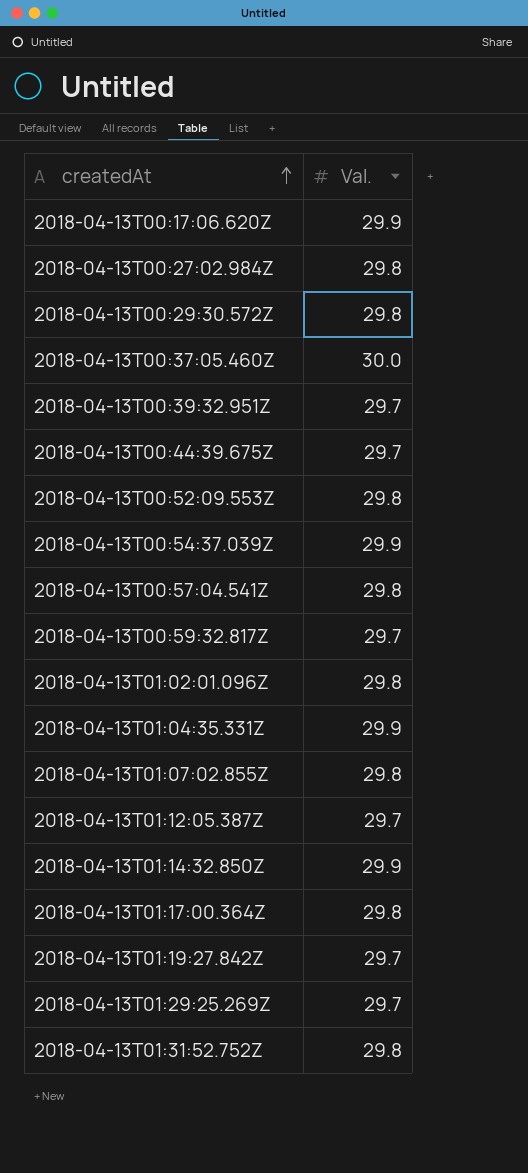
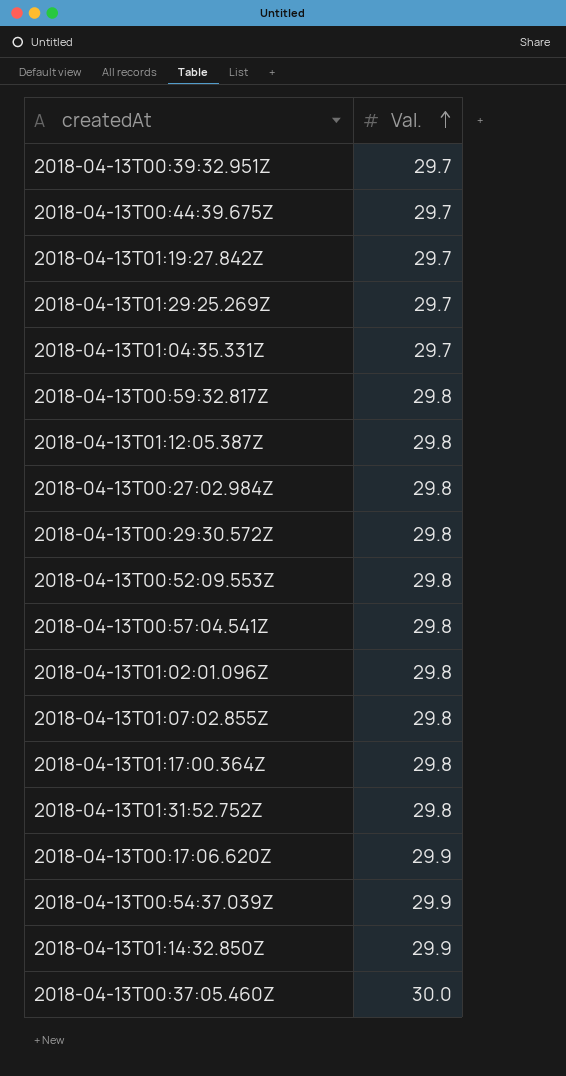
row order: createdAt ascending -> Val. ascending
2018-04-13T01:04:35.331Z | Val.: 29.9 -> 29.7
2018-04-13T00:59:32.817Z | Val.: 29.7 -> 29.8
2018-04-13T01:12:05.387Z | Val.: 29.7 -> 29.8

